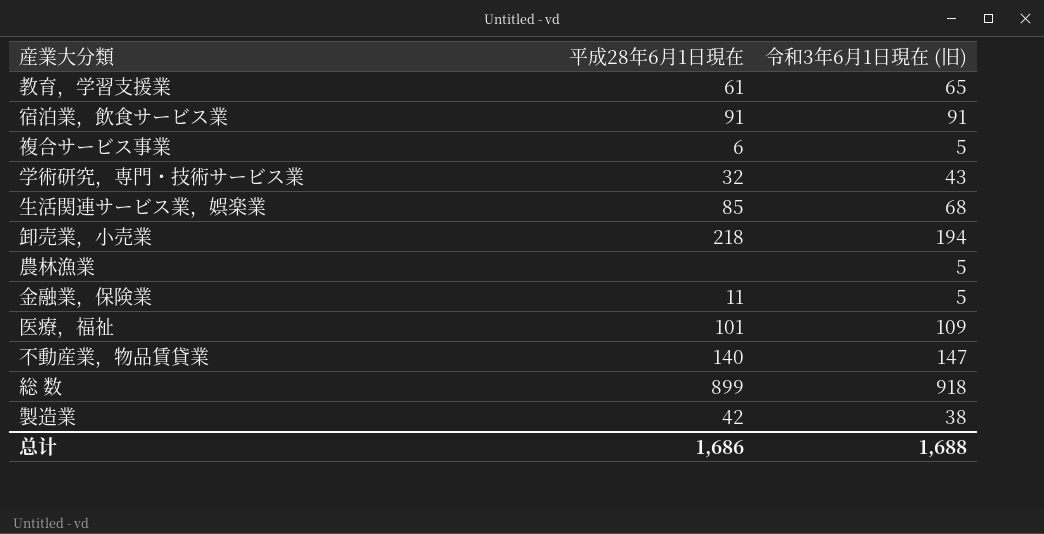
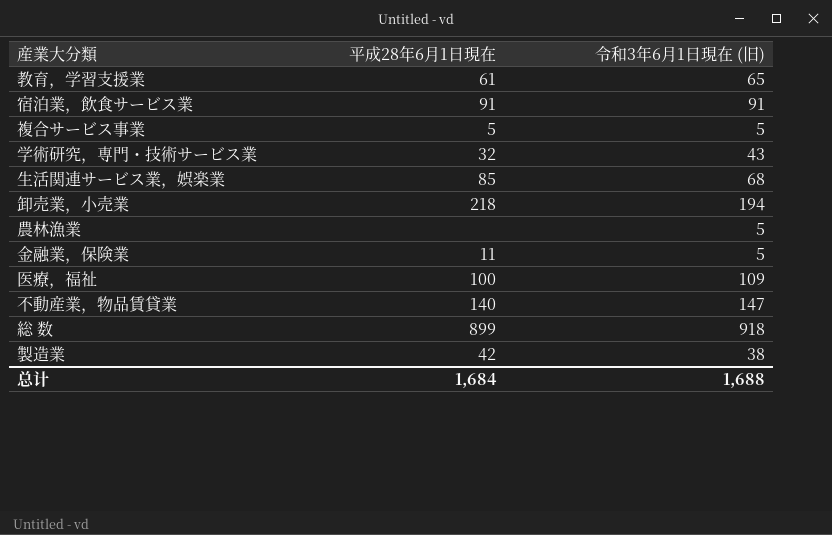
複合サービス事業 | 平成28年6月1日現在: 6 -> 5
医療，福祉 | 平成28年6月1日現在: 101 -> 100
总计 | 平成28年6月1日現在: 1,686 -> 1,684

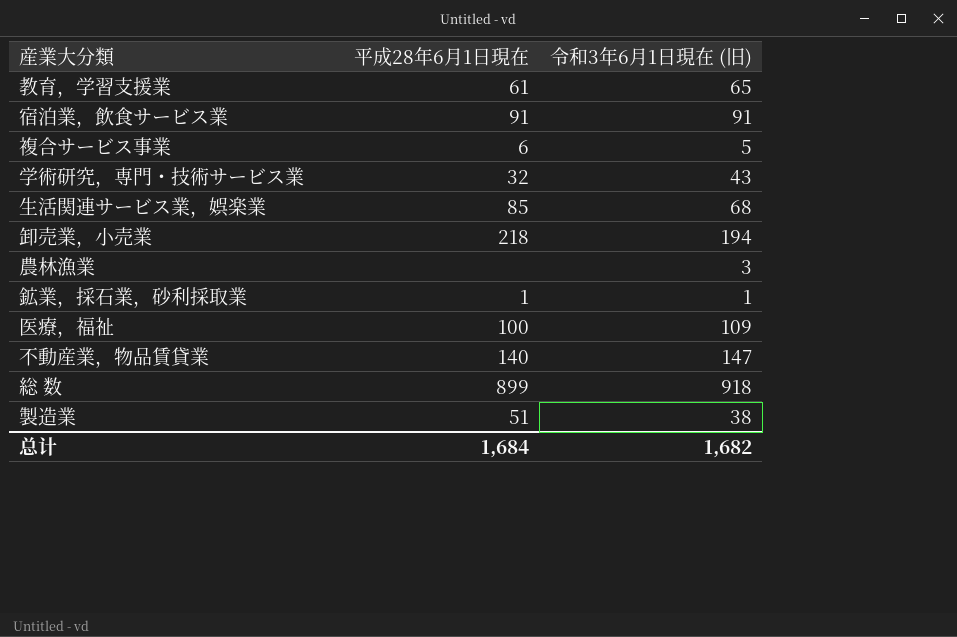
row 金融業，保険業: 11 | 5 -> none
複合サービス事業 | 平成28年6月1日現在: 5 -> 6
農林漁業 | 令和3年6月1日現在 (旧): 5 -> 3
row 鉱業，採石業，砂利採取業: none -> 1 | 1
製造業 | 平成28年6月1日現在: 42 -> 51
总计 | 令和3年6月1日現在 (旧): 1,688 -> 1,682

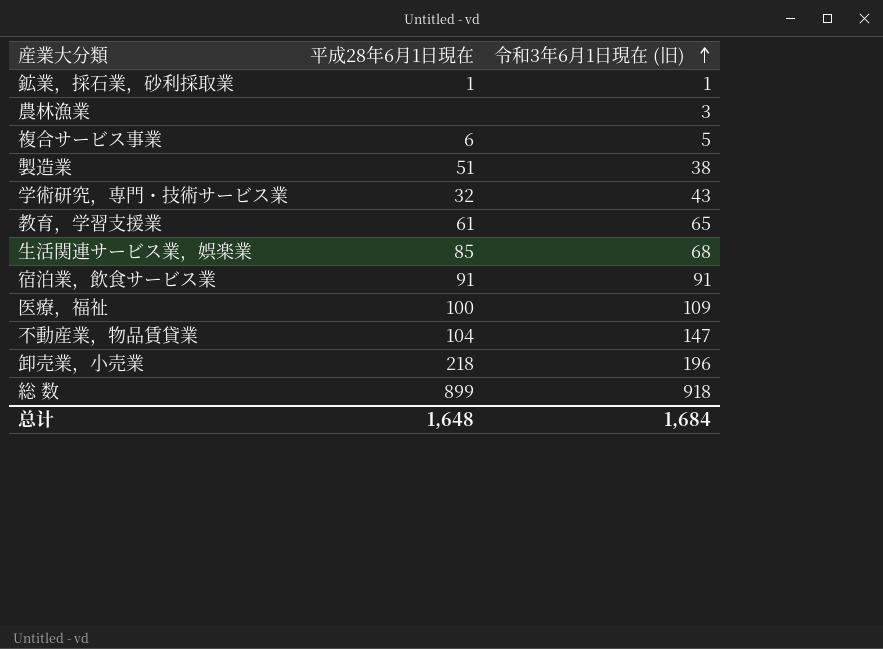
row order: none -> 令和3年6月1日現在 (旧) ascending
不動産業，物品賃貸業 | 平成28年6月1日現在: 140 -> 104
卸売業，小売業 | 令和3年6月1日現在 (旧): 194 -> 196
总计 | 平成28年6月1日現在: 1,684 -> 1,648
总计 | 令和3年6月1日現在 (旧): 1,682 -> 1,684

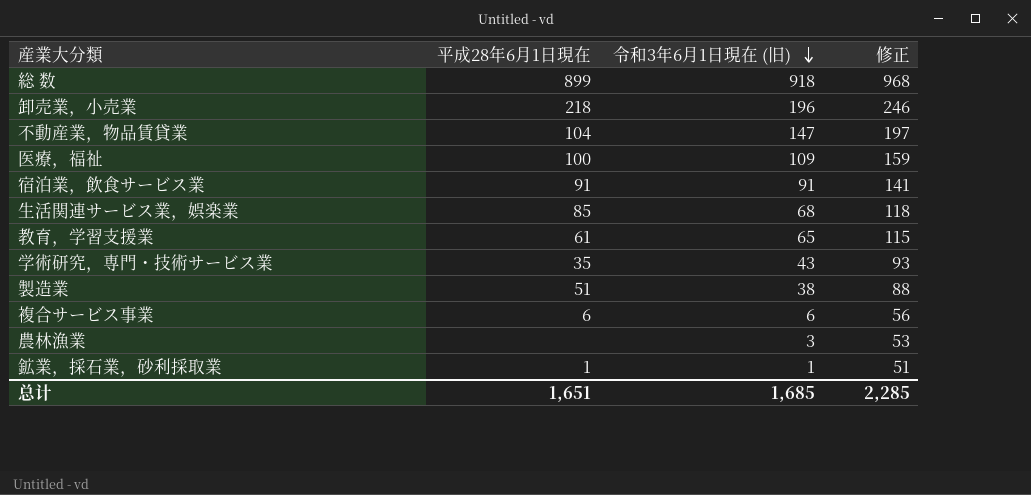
row order: 令和3年6月1日現在 (旧) ascending -> 令和3年6月1日現在 (旧) descending
column 修正 | formula: none -> [令和3年6月1日現在 (旧)] + 50
学術研究，専門・技術サービス業 | 平成28年6月1日現在: 32 -> 35
複合サービス事業 | 令和3年6月1日現在 (旧): 5 -> 6
总计 | 平成28年6月1日現在: 1,648 -> 1,651
总计 | 令和3年6月1日現在 (旧): 1,684 -> 1,685

